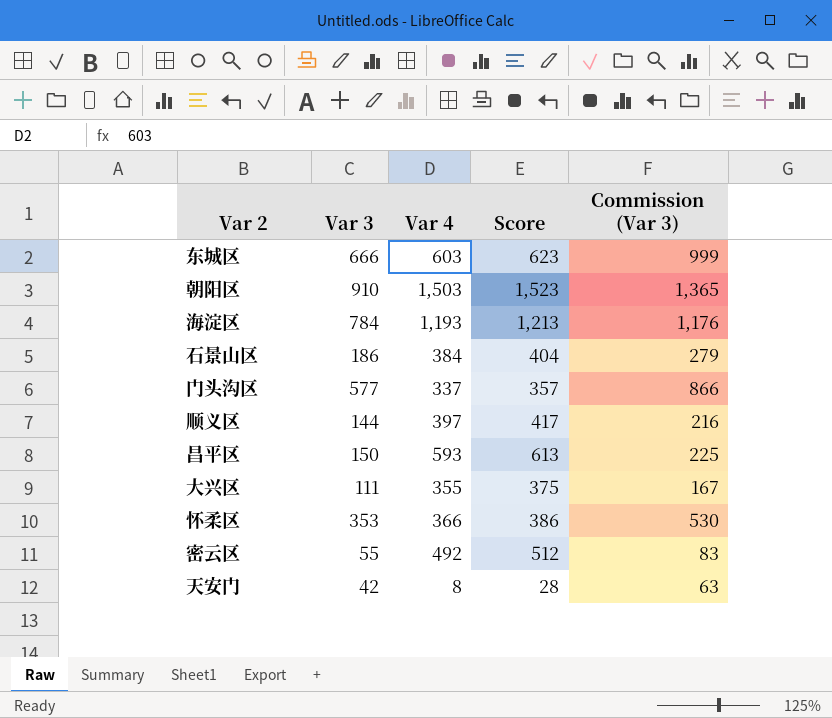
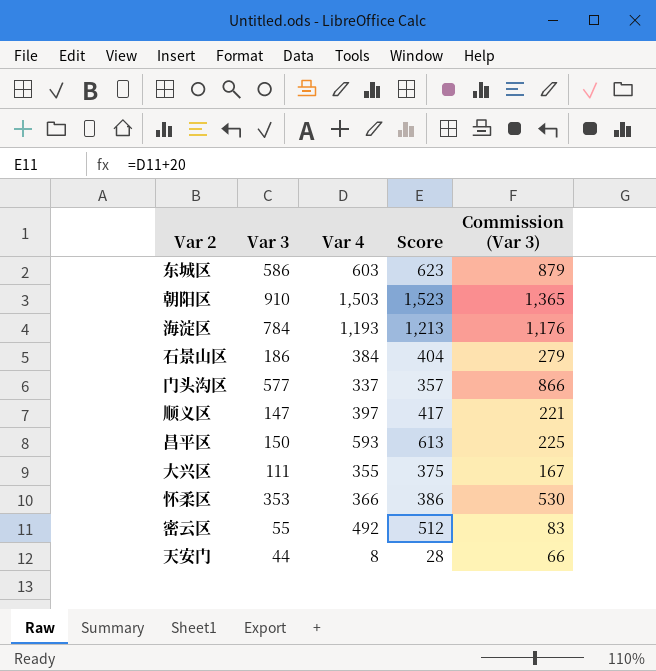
东城区 | Var 3: 666 -> 586
东城区 | Commission (Var 3): 999 -> 879
顺义区 | Var 3: 144 -> 147
顺义区 | Commission (Var 3): 216 -> 221
天安门 | Var 3: 42 -> 44
天安门 | Commission (Var 3): 63 -> 66

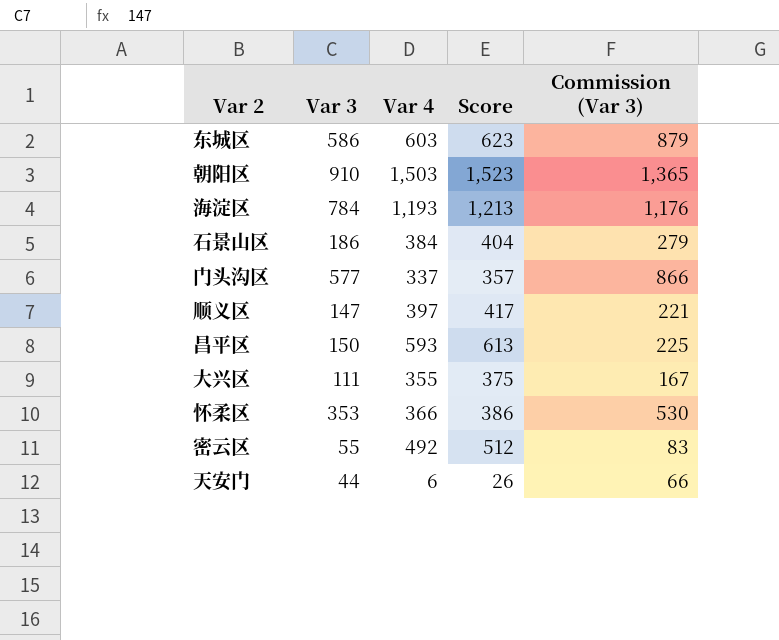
天安门 | Var 4: 8 -> 6
天安门 | Score: 28 -> 26

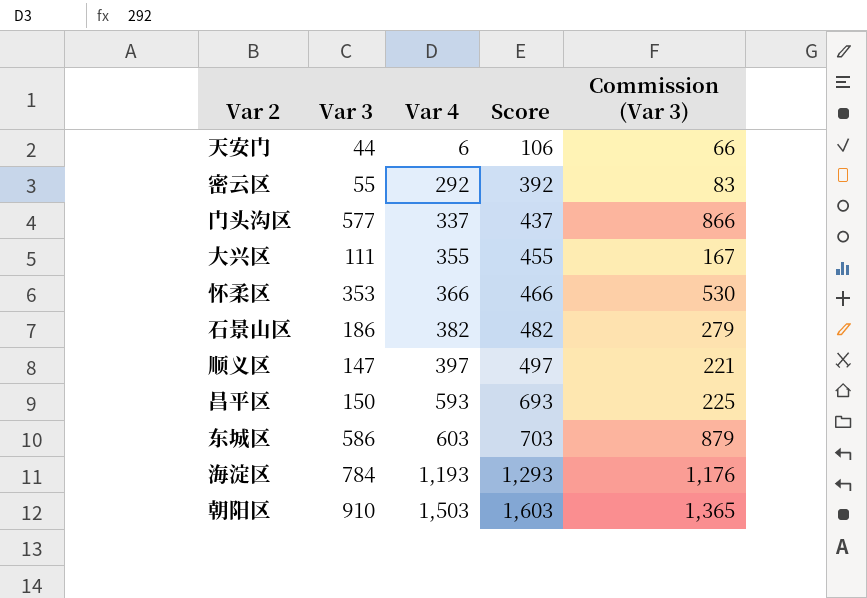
row order: none -> Var 4 ascending
column Score | formula: [Var 4] + 20 -> [Var 4] + 100
密云区 | Var 4: 492 -> 292
石景山区 | Var 4: 384 -> 382

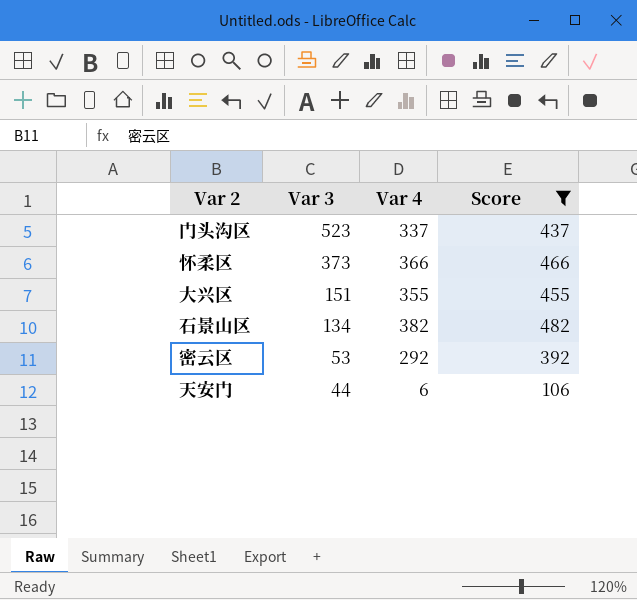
filter: none -> Score <= 482
row order: Var 4 ascending -> Var 3 descending
column Commission (Var 3) | formula: [Var 3] * 1.5 -> none
门头沟区 | Var 3: 577 -> 523
怀柔区 | Var 3: 353 -> 373
大兴区 | Var 3: 111 -> 151
石景山区 | Var 3: 186 -> 134
密云区 | Var 3: 55 -> 53

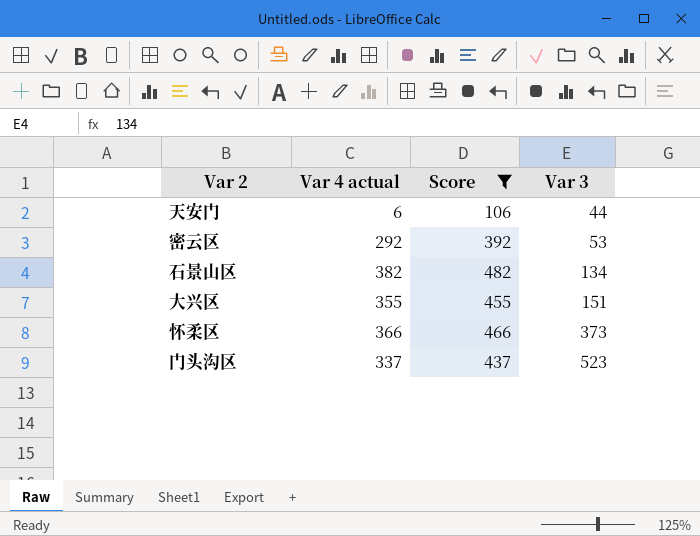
row order: Var 3 descending -> Var 3 ascending
column name: Var 4 -> Var 4 actual
column Var 3 | position: 2 -> 4

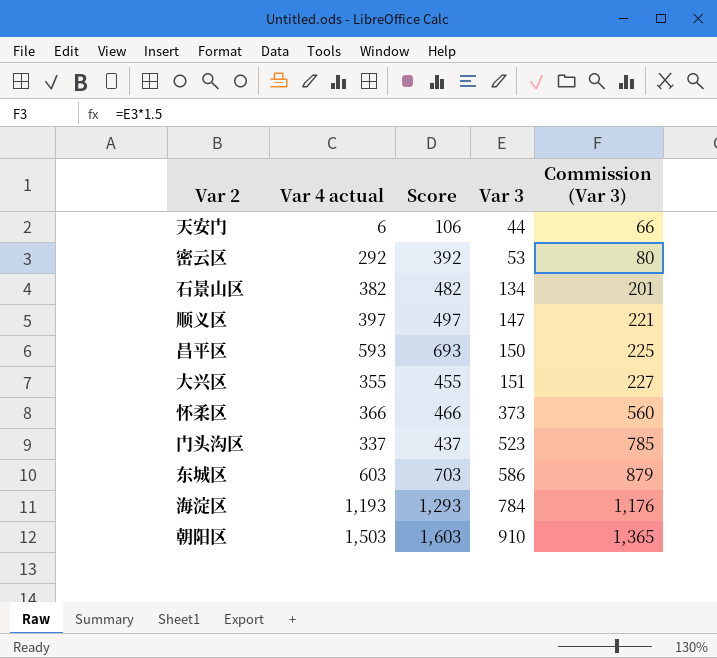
filter: Score <= 482 -> none
column Commission (Var 3) | formula: none -> [Var 3] * 1.5

